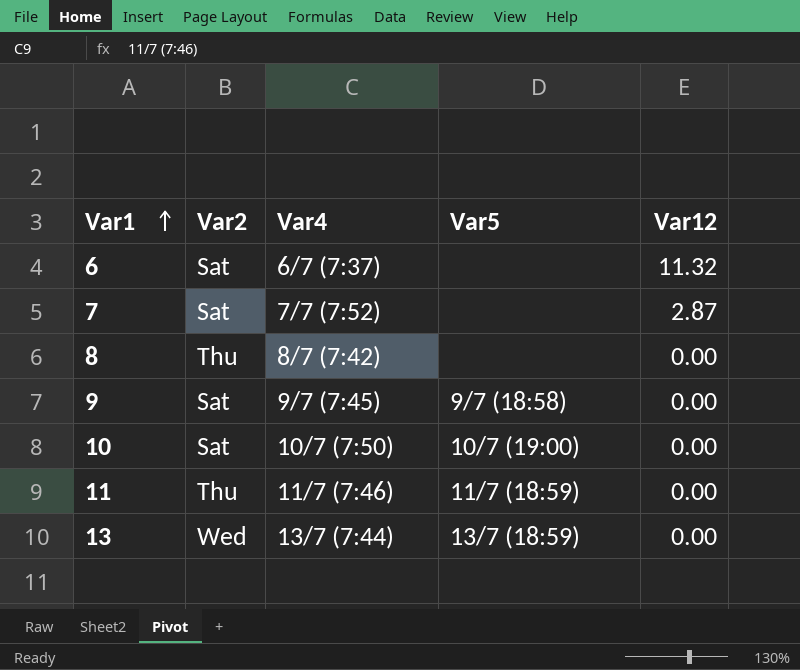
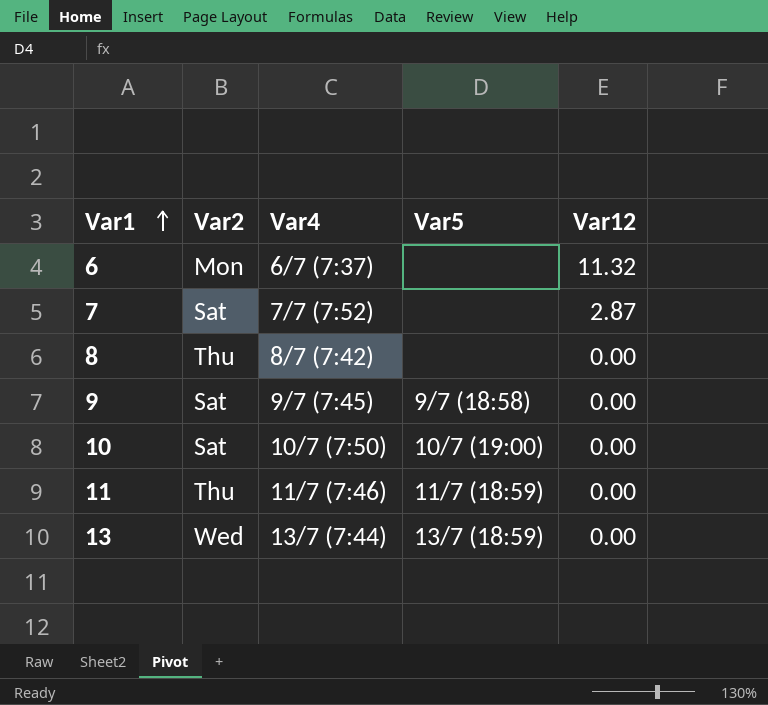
6 | Var2: Sat -> Mon

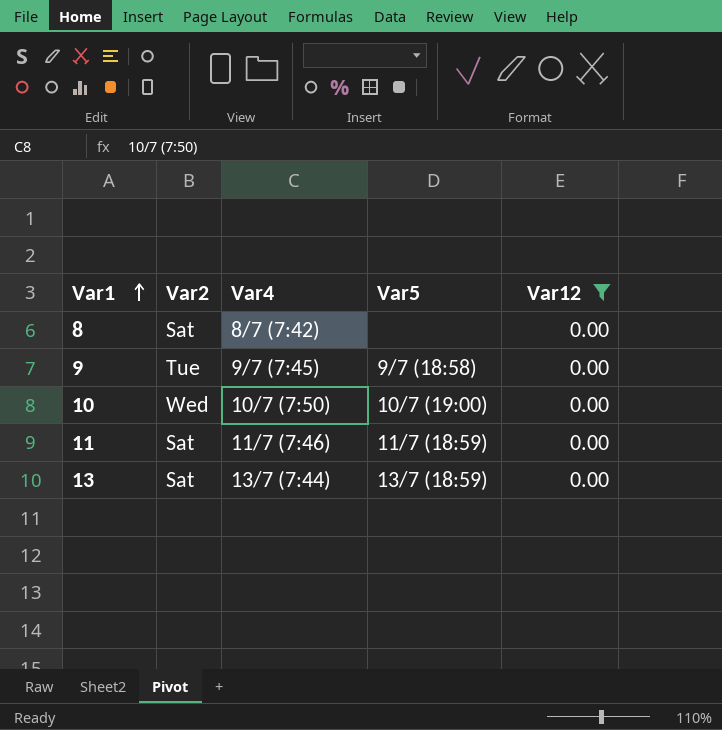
filter: none -> Var12 = 0.00
8 | Var2: Thu -> Sat
9 | Var2: Sat -> Tue
10 | Var2: Sat -> Wed
11 | Var2: Thu -> Sat
13 | Var2: Wed -> Sat

